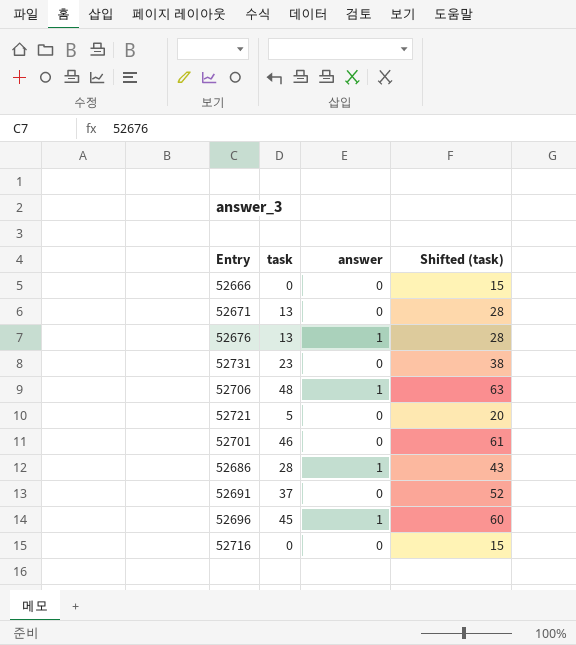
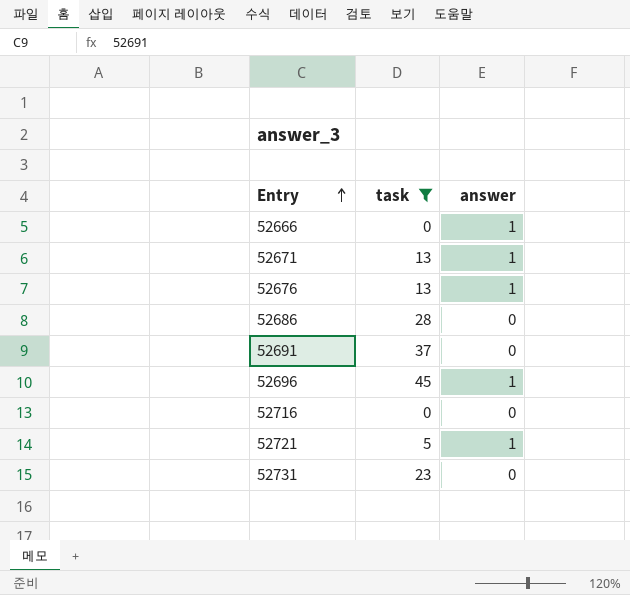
filter: none -> task <= 45
row order: none -> Entry ascending
column Shifted (task) | formula: [task] + 15 -> none
52666 | answer: 0 -> 1
52671 | answer: 0 -> 1
52686 | answer: 1 -> 0
52721 | answer: 0 -> 1

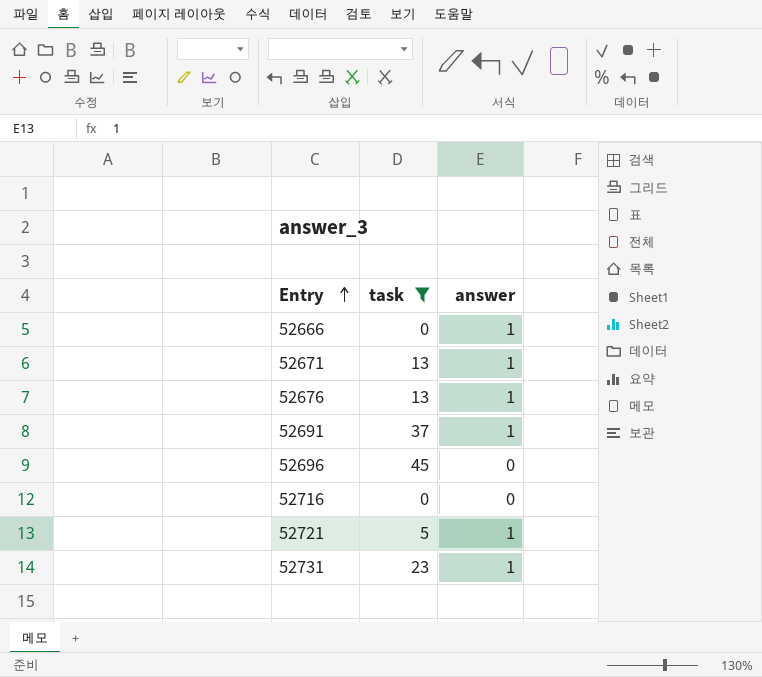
row 52686: 28 | 0 -> none
52691 | answer: 0 -> 1
52696 | answer: 1 -> 0
52731 | answer: 0 -> 1

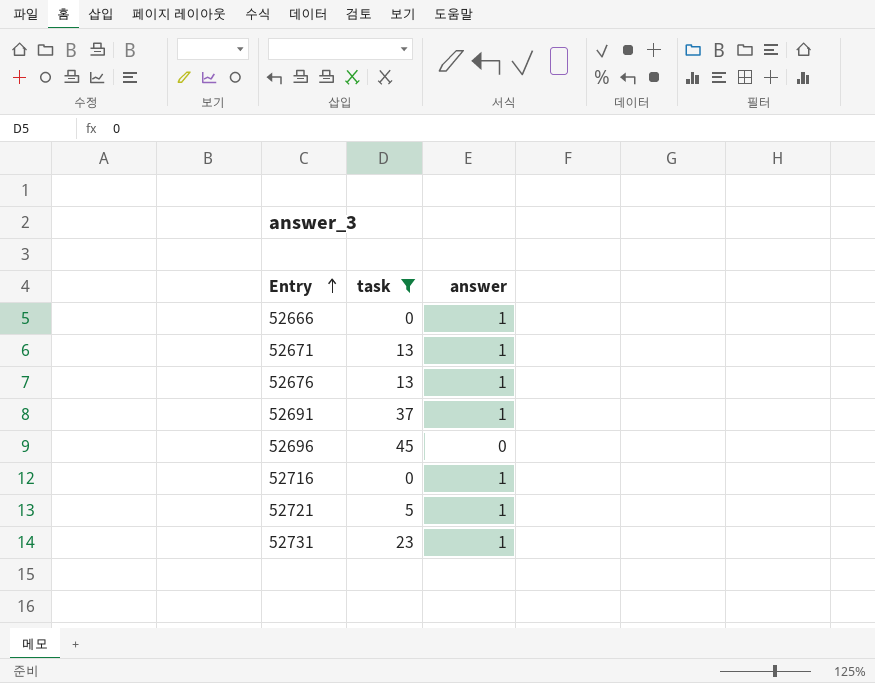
52716 | answer: 0 -> 1

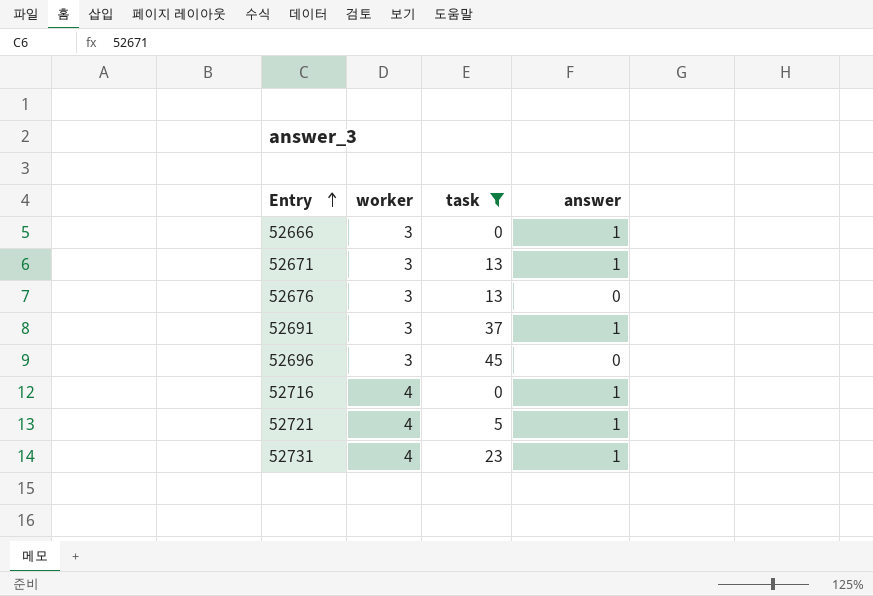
column worker | position: none -> 2
52676 | answer: 1 -> 0

